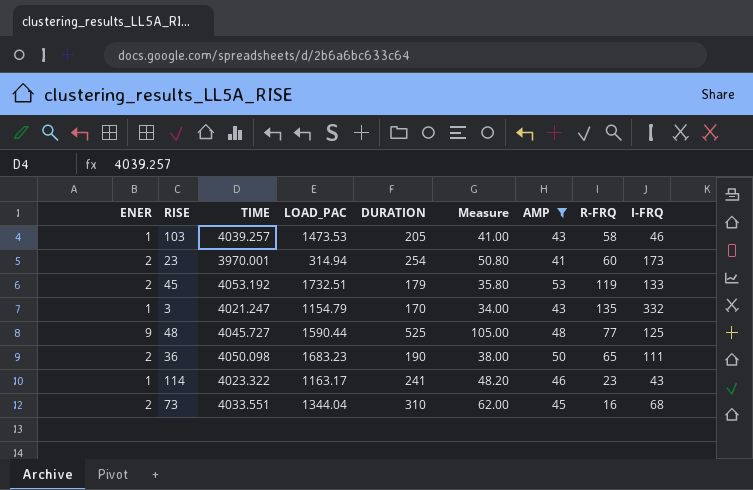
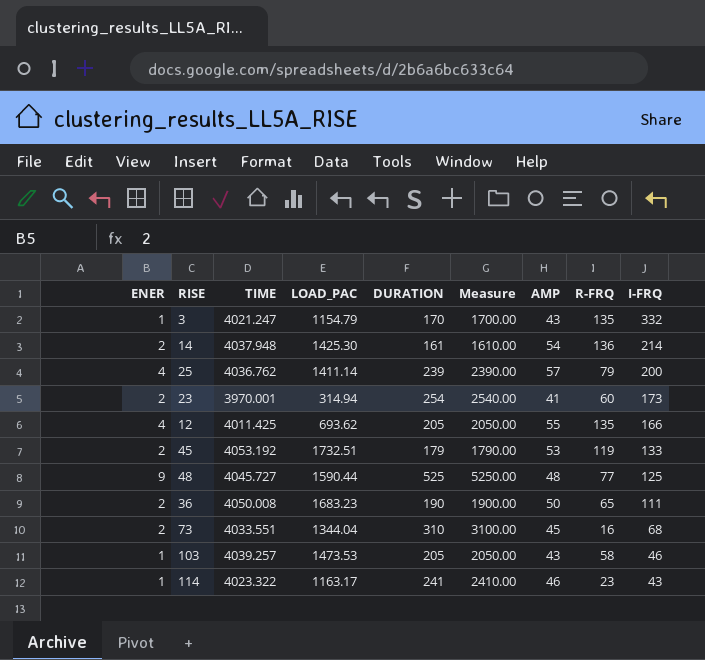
filter: AMP <= 53 -> none
row order: none -> I-FRQ descending
column Measure | formula: [DURATION] * 0.2 -> [DURATION] * 10
36 | TIME: 4050.098 -> 4050.008

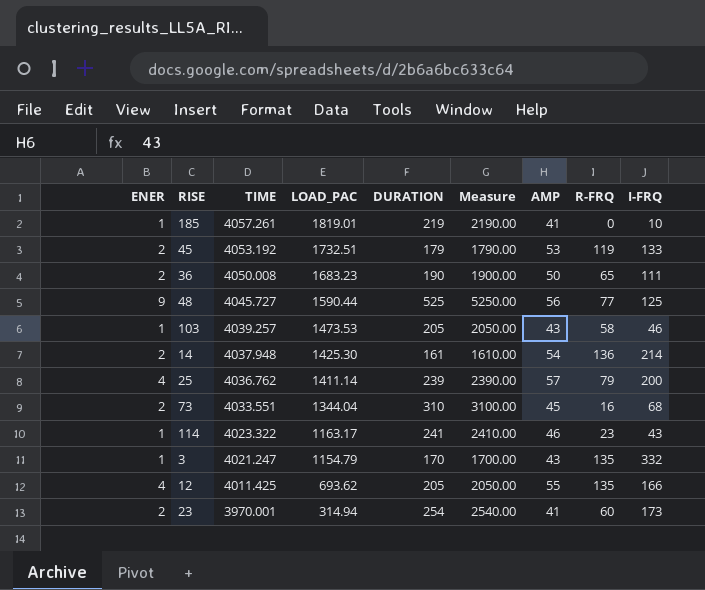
row order: I-FRQ descending -> TIME descending
row 185: none -> 1 | 4057.261 | 1819.01 | 219 | 2190.00 | 41 | 0 | 10
48 | AMP: 48 -> 56

